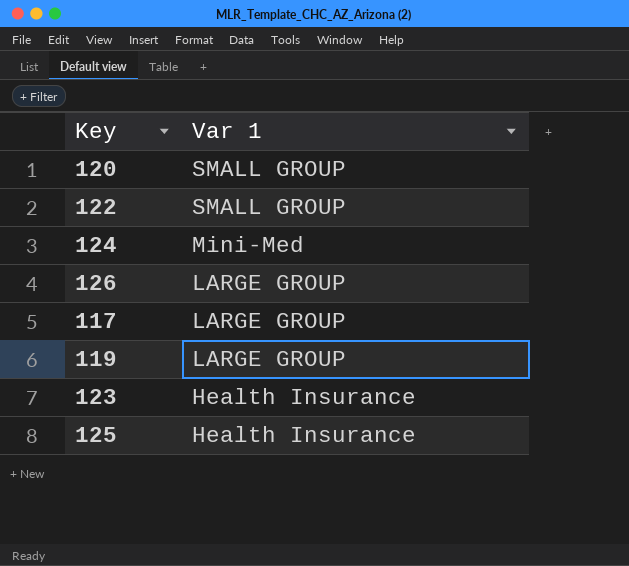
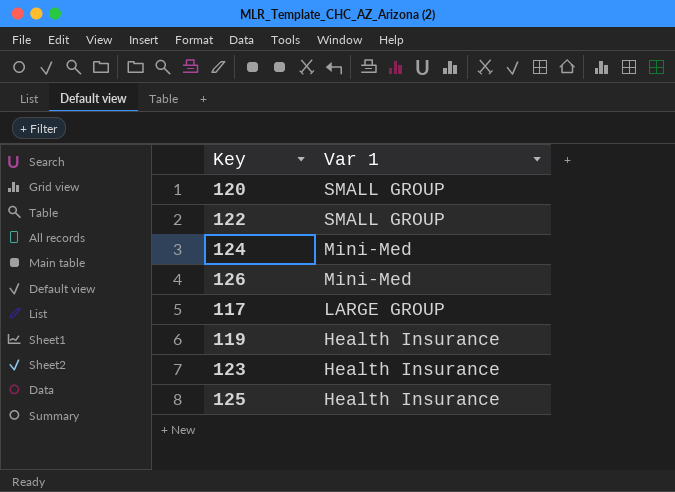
126 | Var 1: LARGE GROUP -> Mini-Med
119 | Var 1: LARGE GROUP -> Health Insurance

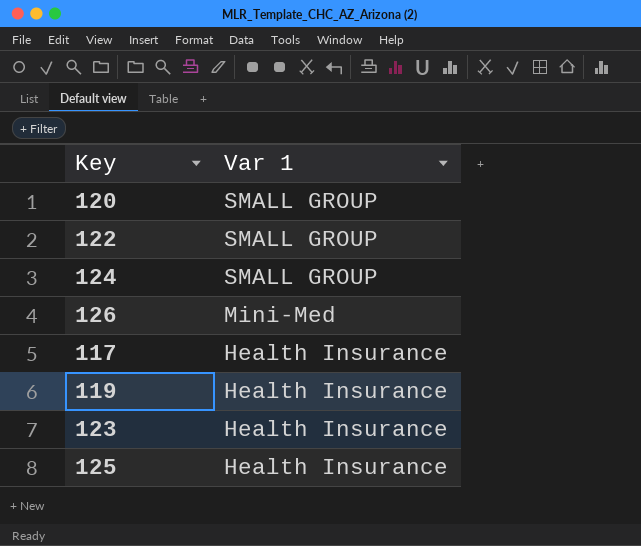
124 | Var 1: Mini-Med -> SMALL GROUP
117 | Var 1: LARGE GROUP -> Health Insurance

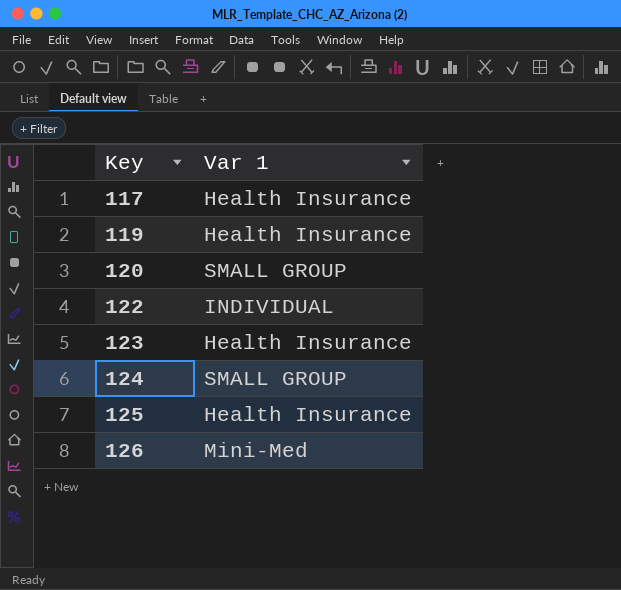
row order: Var 1 descending -> Key ascending
122 | Var 1: SMALL GROUP -> INDIVIDUAL

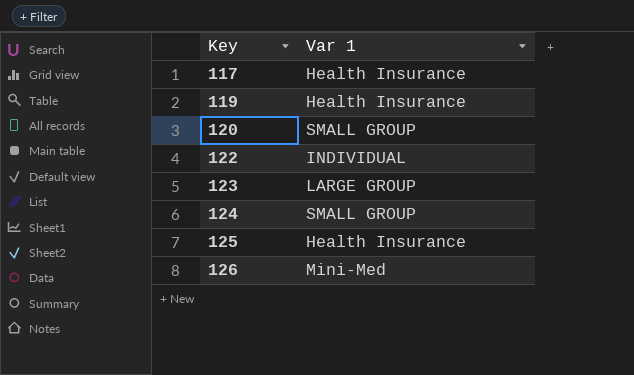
123 | Var 1: Health Insurance -> LARGE GROUP

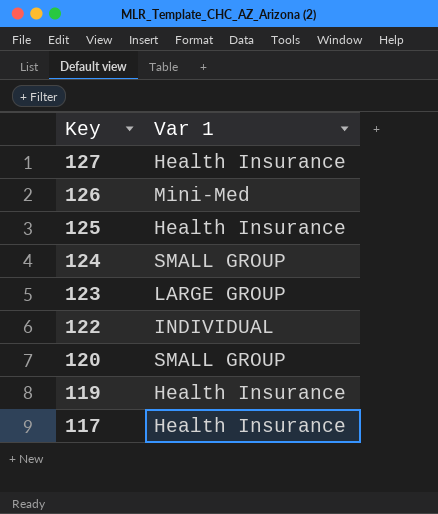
row order: Key ascending -> Key descending
row 127: none -> Health Insurance

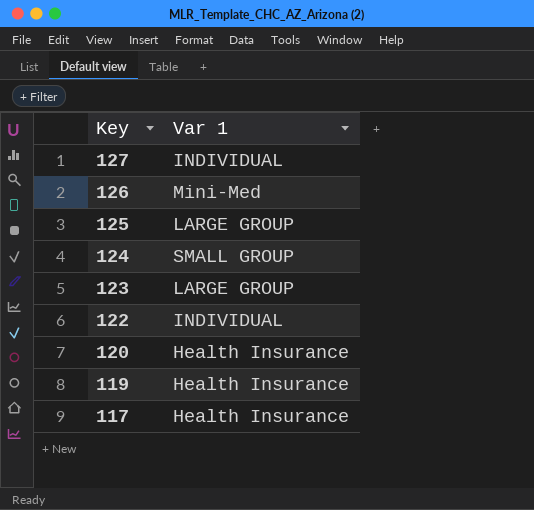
127 | Var 1: Health Insurance -> INDIVIDUAL
125 | Var 1: Health Insurance -> LARGE GROUP
120 | Var 1: SMALL GROUP -> Health Insurance

